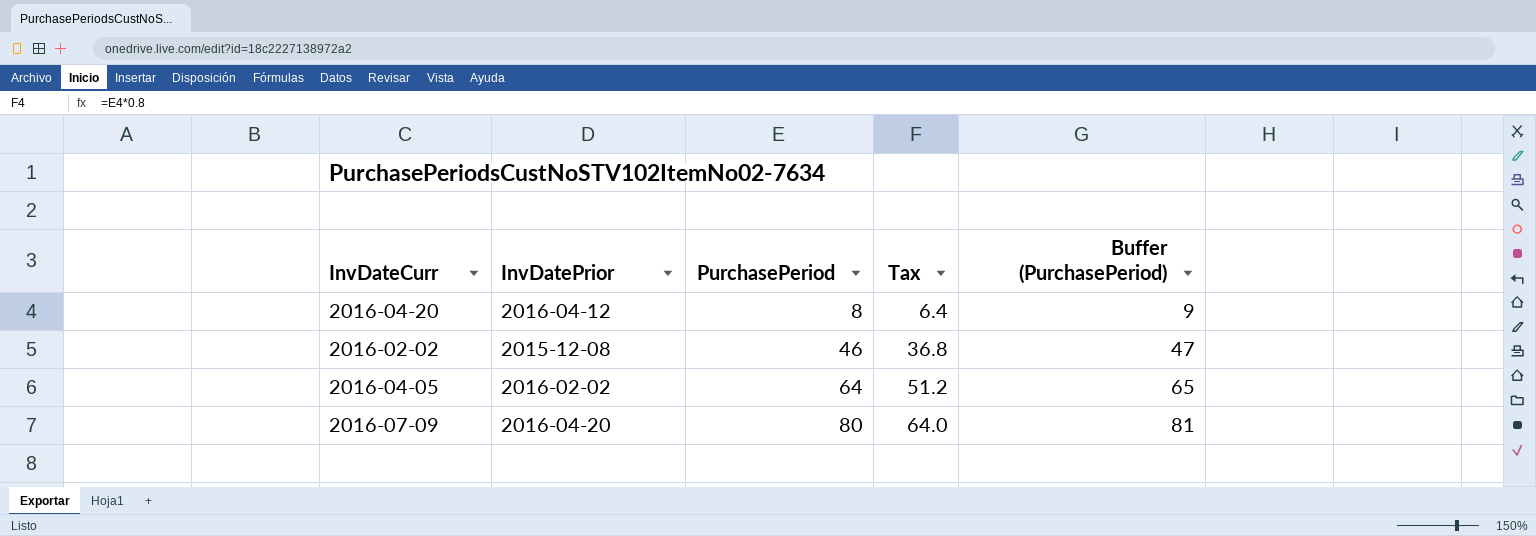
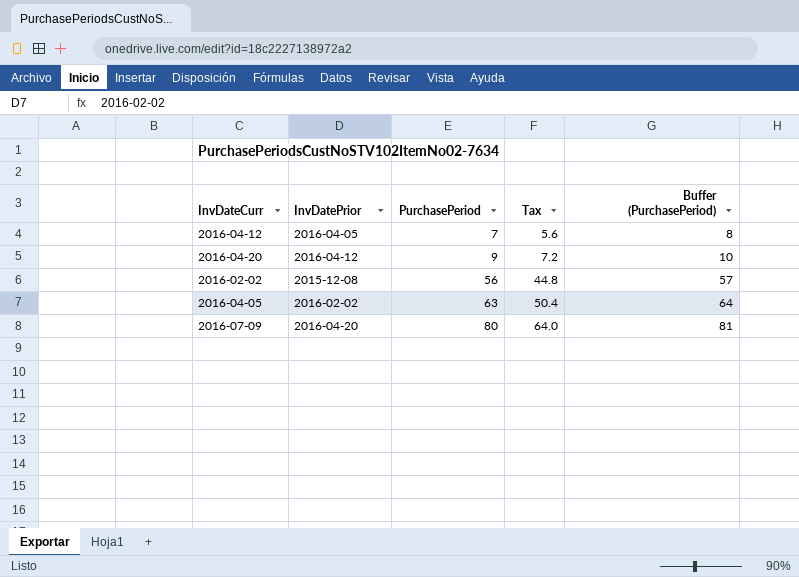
row 2016-04-12: none -> 2016-04-05 | 7 | 5.6 | 8
2016-04-20 | PurchasePeriod: 8 -> 9
2016-04-20 | Tax: 6.4 -> 7.2
2016-04-20 | Buffer (PurchasePeriod): 9 -> 10
2016-02-02 | PurchasePeriod: 46 -> 56
2016-02-02 | Tax: 36.8 -> 44.8
2016-02-02 | Buffer (PurchasePeriod): 47 -> 57
2016-04-05 | PurchasePeriod: 64 -> 63
2016-04-05 | Tax: 51.2 -> 50.4
2016-04-05 | Buffer (PurchasePeriod): 65 -> 64

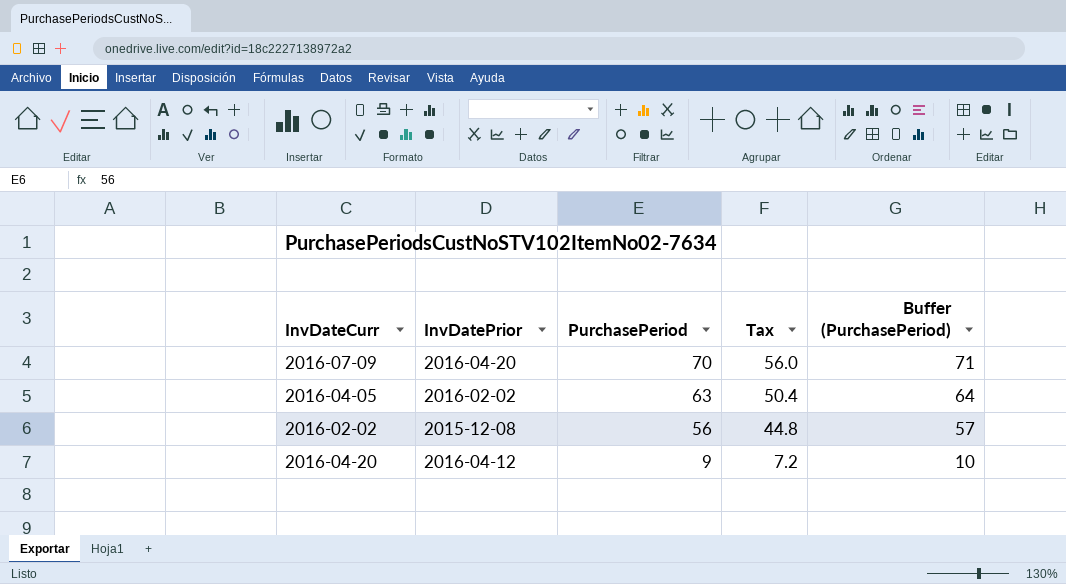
row order: PurchasePeriod ascending -> PurchasePeriod descending
row 2016-04-12: 2016-04-05 | 7 | 5.6 | 8 -> none
2016-07-09 | PurchasePeriod: 80 -> 70
2016-07-09 | Tax: 64.0 -> 56.0
2016-07-09 | Buffer (PurchasePeriod): 81 -> 71

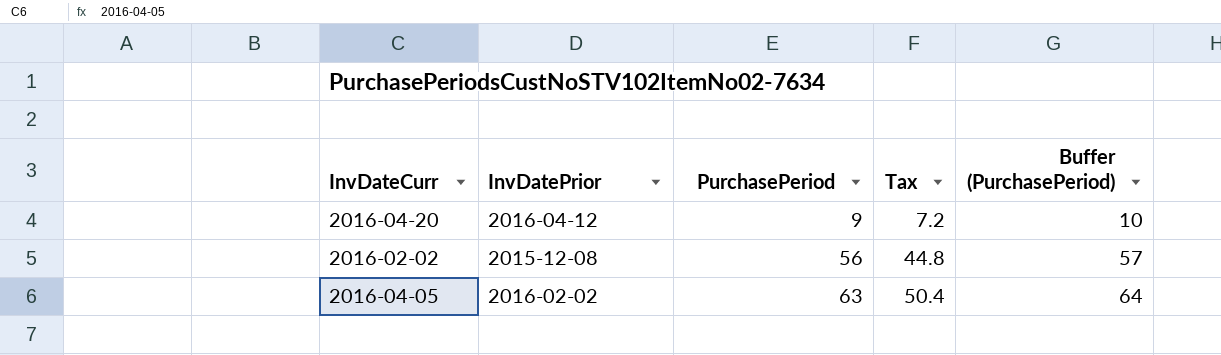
row order: PurchasePeriod descending -> PurchasePeriod ascending
row 2016-07-09: 2016-04-20 | 70 | 56.0 | 71 -> none

